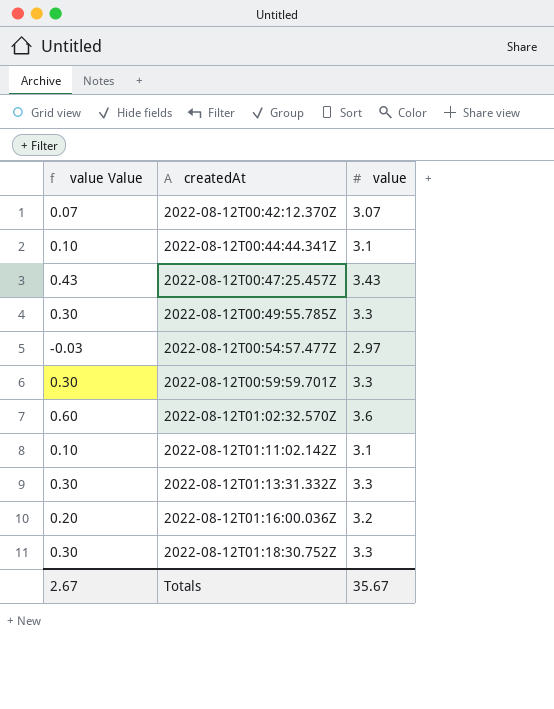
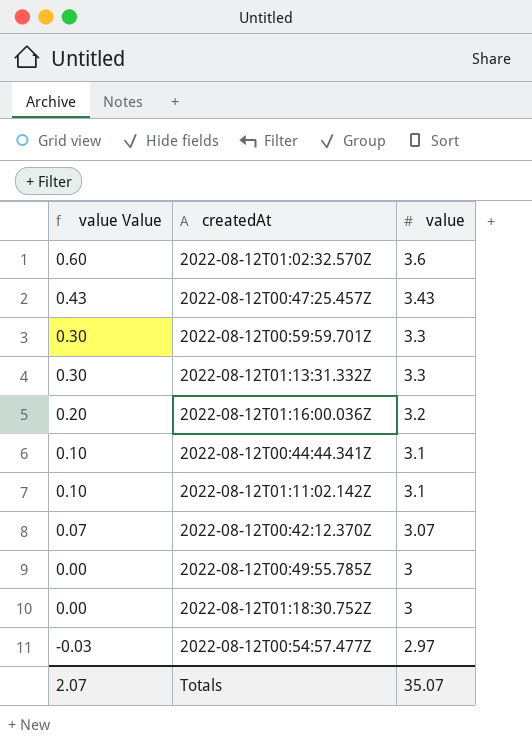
row order: createdAt ascending -> value Value descending
2022-08-12T00:49:55.785Z | value Value: 0.30 -> 0.00
2022-08-12T00:49:55.785Z | value: 3.3 -> 3
2022-08-12T01:18:30.752Z | value Value: 0.30 -> 0.00
2022-08-12T01:18:30.752Z | value: 3.3 -> 3
Totals | value Value: 2.67 -> 2.07
Totals | value: 35.67 -> 35.07

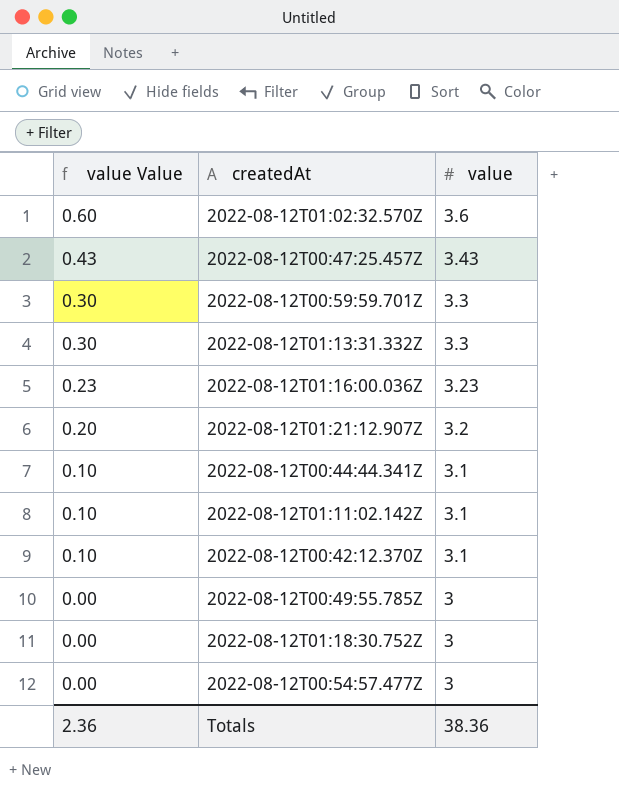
2022-08-12T01:16:00.036Z | value Value: 0.20 -> 0.23
2022-08-12T01:16:00.036Z | value: 3.2 -> 3.23
row 2022-08-12T01:21:12.907Z: none -> 0.20 | 3.2
2022-08-12T00:42:12.370Z | value Value: 0.07 -> 0.10
2022-08-12T00:42:12.370Z | value: 3.07 -> 3.1
2022-08-12T00:54:57.477Z | value Value: -0.03 -> 0.00
2022-08-12T00:54:57.477Z | value: 2.97 -> 3
Totals | value Value: 2.07 -> 2.36
Totals | value: 35.07 -> 38.36

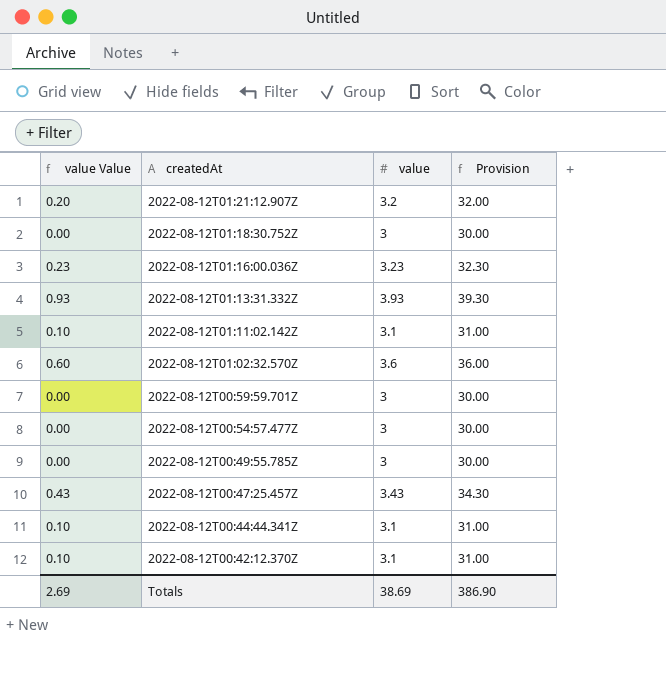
row order: value Value descending -> createdAt descending
column Provision | formula: none -> [value] * 10
2022-08-12T01:13:31.332Z | value Value: 0.30 -> 0.93
2022-08-12T01:13:31.332Z | value: 3.3 -> 3.93
2022-08-12T00:59:59.701Z | value Value: 0.30 -> 0.00
2022-08-12T00:59:59.701Z | value: 3.3 -> 3
Totals | value Value: 2.36 -> 2.69
Totals | value: 38.36 -> 38.69

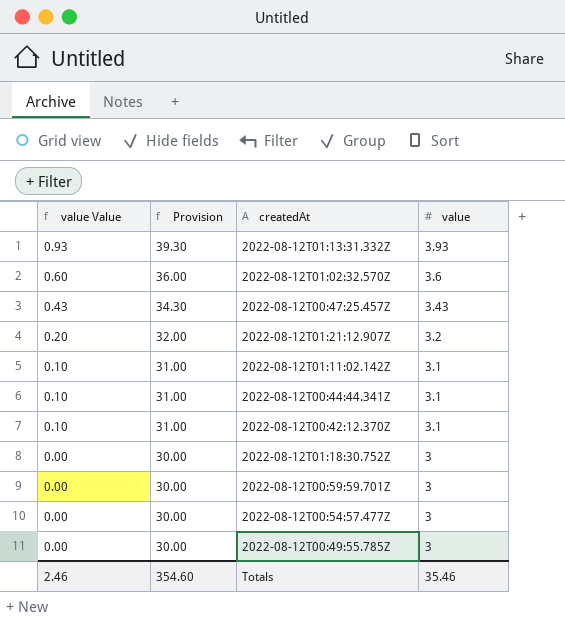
row order: createdAt descending -> value Value descending
column Provision | position: 4 -> 2
row 2022-08-12T01:16:00.036Z: 0.23 | 3.23 | 32.30 -> none
Totals | value Value: 2.69 -> 2.46
Totals | Provision: 386.90 -> 354.60
Totals | value: 38.69 -> 35.46

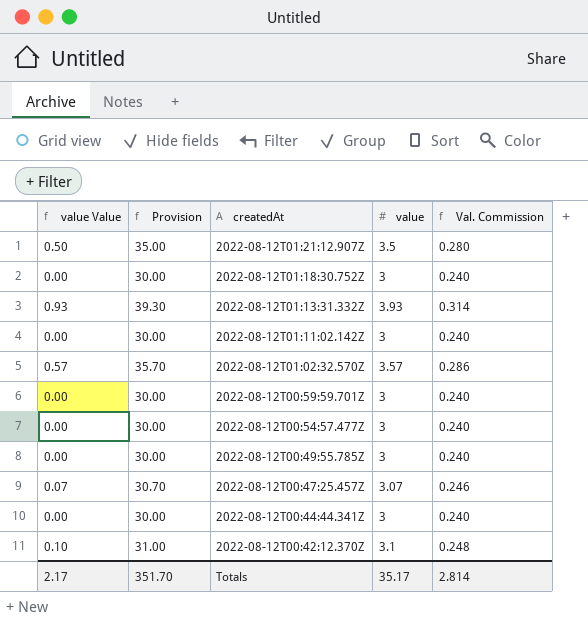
row order: value Value descending -> createdAt descending
column Val. Commission | formula: none -> [value] * 0.08
2022-08-12T01:21:12.907Z | value Value: 0.20 -> 0.50
2022-08-12T01:21:12.907Z | Provision: 32.00 -> 35.00
2022-08-12T01:21:12.907Z | value: 3.2 -> 3.5
2022-08-12T01:11:02.142Z | value Value: 0.10 -> 0.00
2022-08-12T01:11:02.142Z | Provision: 31.00 -> 30.00
2022-08-12T01:11:02.142Z | value: 3.1 -> 3
2022-08-12T01:02:32.570Z | value Value: 0.60 -> 0.57
2022-08-12T01:02:32.570Z | Provision: 36.00 -> 35.70
2022-08-12T01:02:32.570Z | value: 3.6 -> 3.57
2022-08-12T00:47:25.457Z | value Value: 0.43 -> 0.07
2022-08-12T00:47:25.457Z | Provision: 34.30 -> 30.70
2022-08-12T00:47:25.457Z | value: 3.43 -> 3.07
2022-08-12T00:44:44.341Z | value Value: 0.10 -> 0.00
2022-08-12T00:44:44.341Z | Provision: 31.00 -> 30.00
2022-08-12T00:44:44.341Z | value: 3.1 -> 3
Totals | value Value: 2.46 -> 2.17
Totals | Provision: 354.60 -> 351.70
Totals | value: 35.46 -> 35.17

